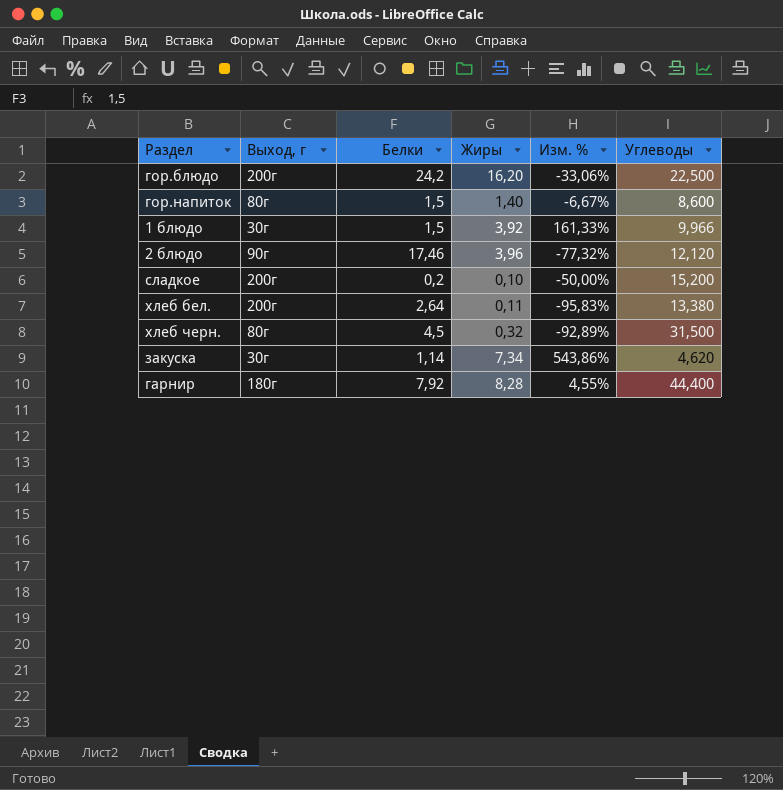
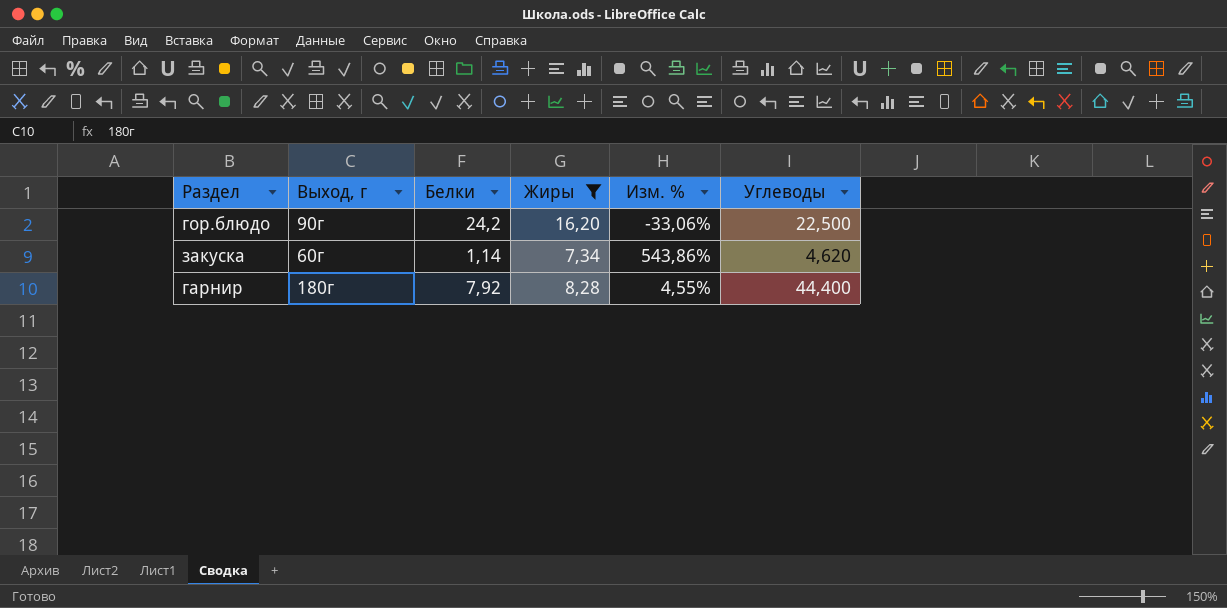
filter: none -> Жиры >= 7,34
гор.блюдо | Выход, г: 200г -> 90г
закуска | Выход, г: 30г -> 60г

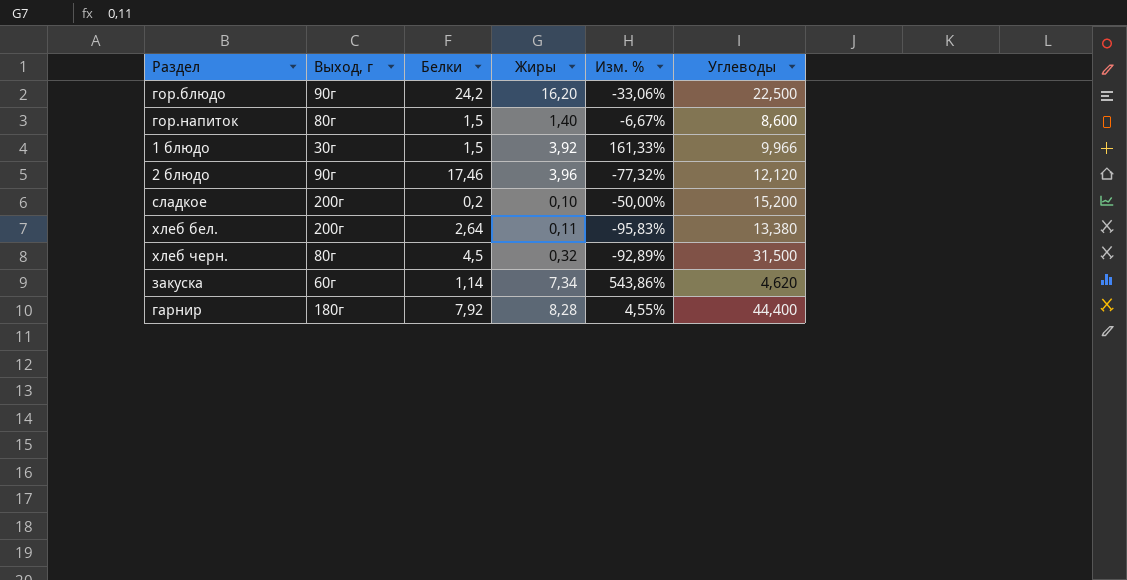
filter: Жиры >= 7,34 -> none

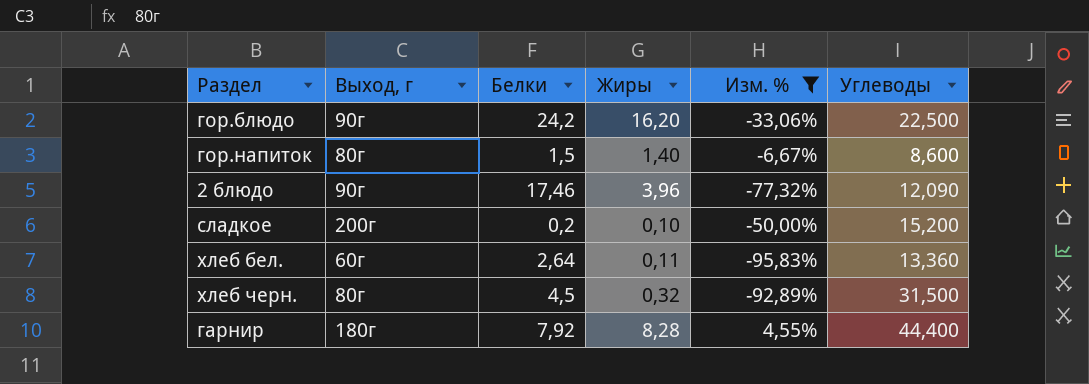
filter: none -> Изм. % <= 4,55%
2 блюдо | Углеводы: 12,120 -> 12,090
хлеб бел. | Выход, г: 200г -> 60г
хлеб бел. | Углеводы: 13,380 -> 13,360

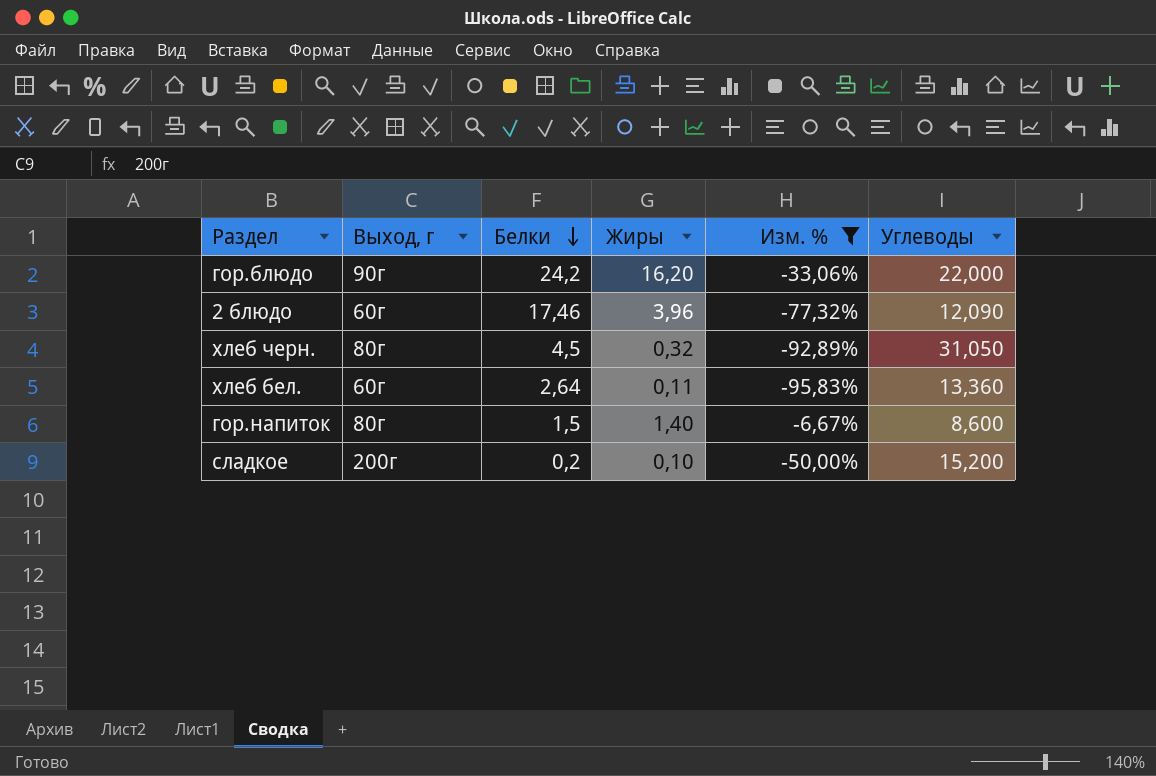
row order: none -> Белки descending
row гарнир: 180г | 7,92 | 8,28 | 4,55% | 44,400 -> none
гор.блюдо | Углеводы: 22,500 -> 22,000
2 блюдо | Выход, г: 90г -> 60г
хлеб черн. | Углеводы: 31,500 -> 31,050

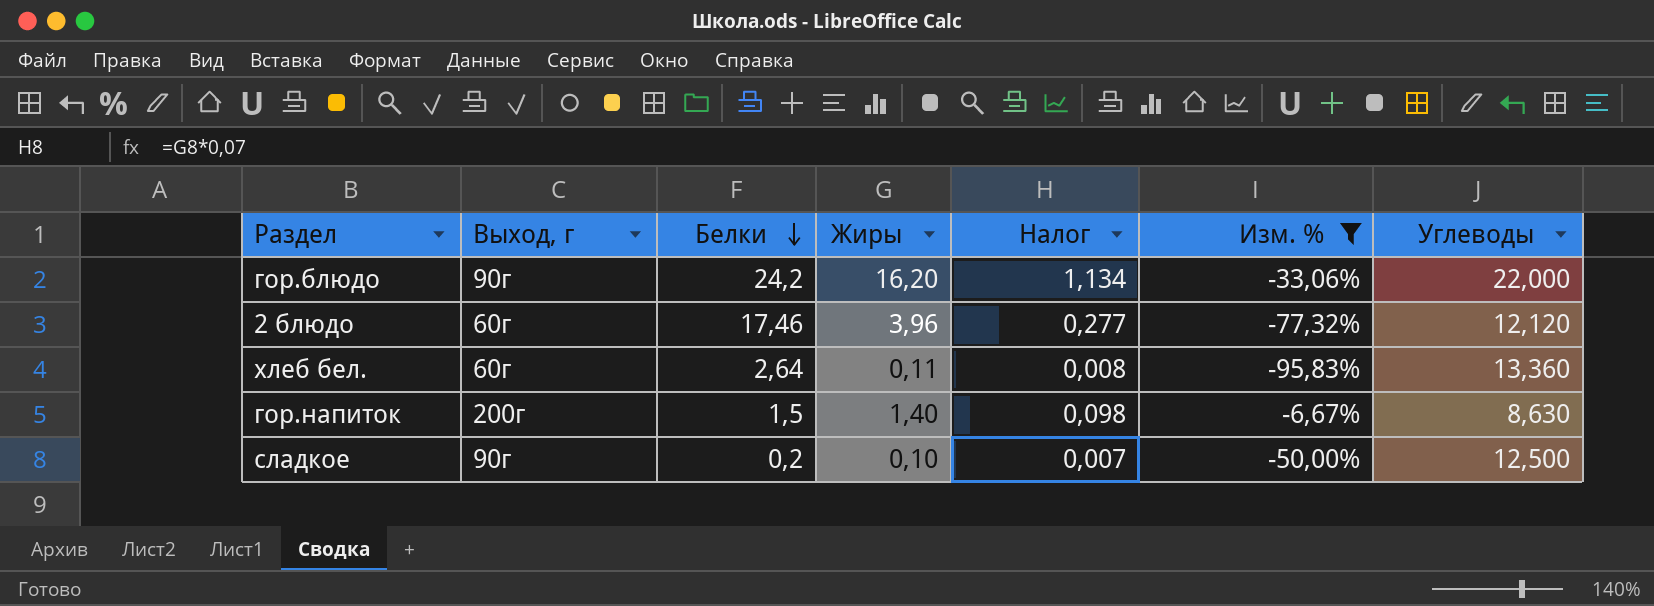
column Налог | formula: none -> [Жиры] * 0,07
row хлеб черн.: 80г | 4,5 | 0,32 | -92,89% | 31,050 -> none
2 блюдо | Углеводы: 12,090 -> 12,120
гор.напиток | Выход, г: 80г -> 200г
гор.напиток | Углеводы: 8,600 -> 8,630
сладкое | Выход, г: 200г -> 90г
сладкое | Углеводы: 15,200 -> 12,500

